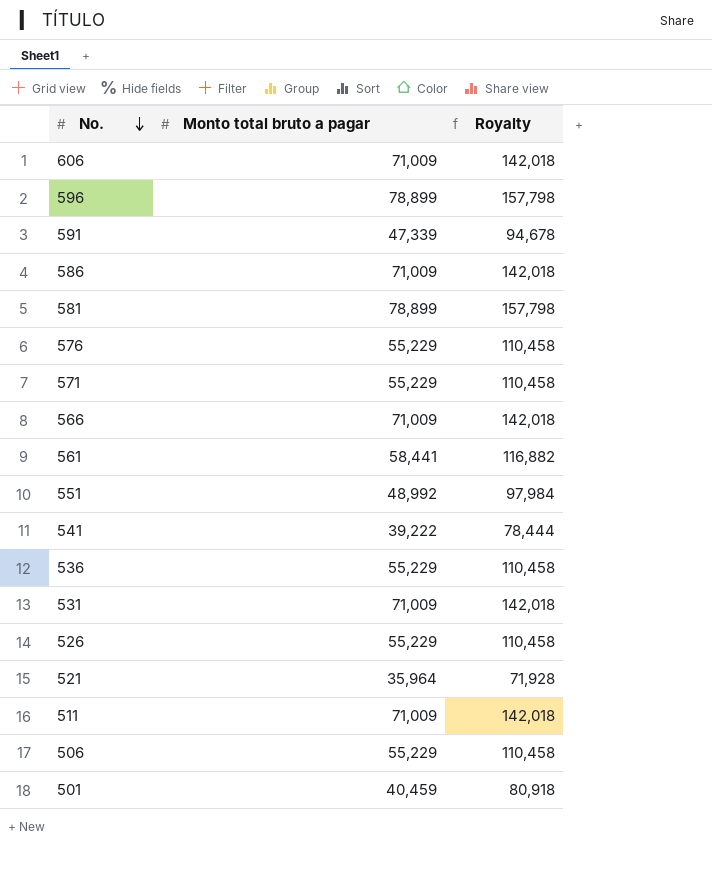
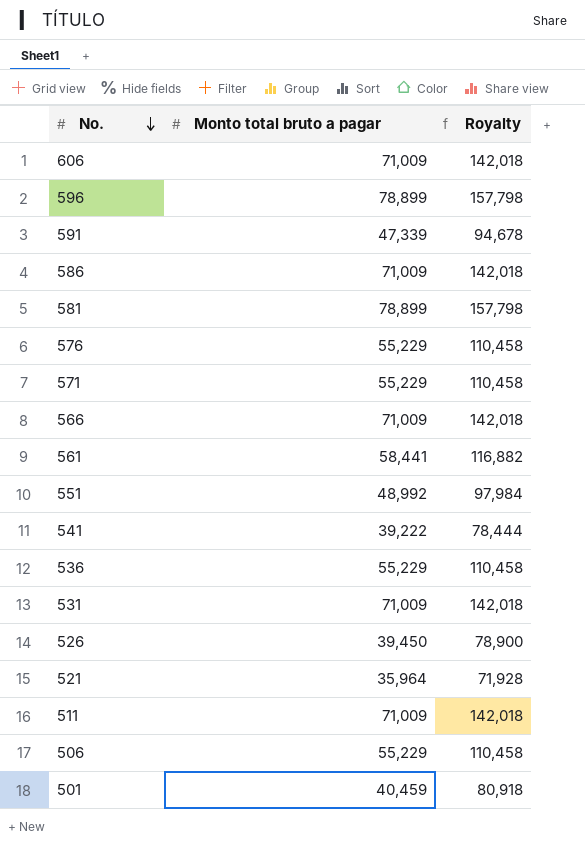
526 | Monto total bruto a pagar: 55,229 -> 39,450
526 | Royalty: 110,458 -> 78,900

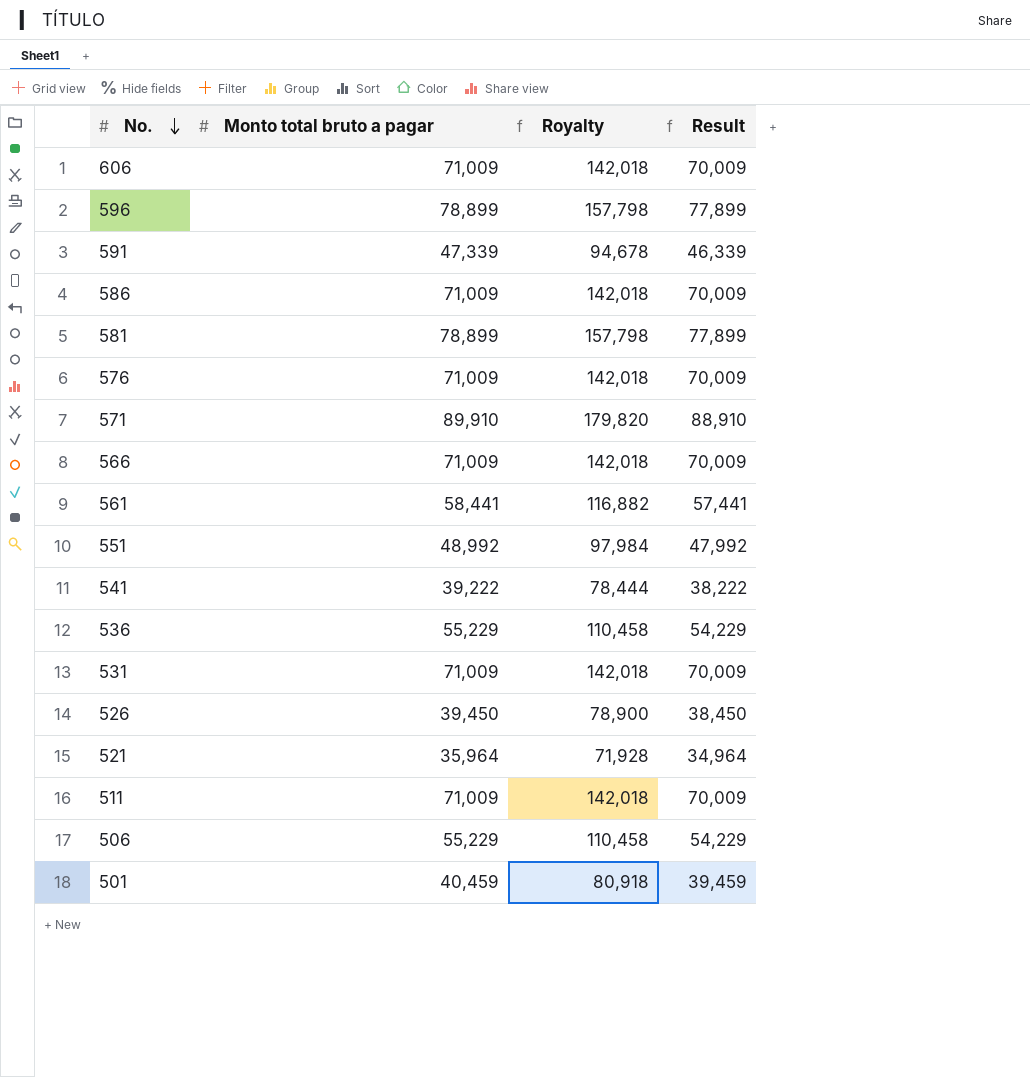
column Result | formula: none -> [Monto total bruto a pagar] - 1000
576 | Monto total bruto a pagar: 55,229 -> 71,009
576 | Royalty: 110,458 -> 142,018
571 | Monto total bruto a pagar: 55,229 -> 89,910
571 | Royalty: 110,458 -> 179,820

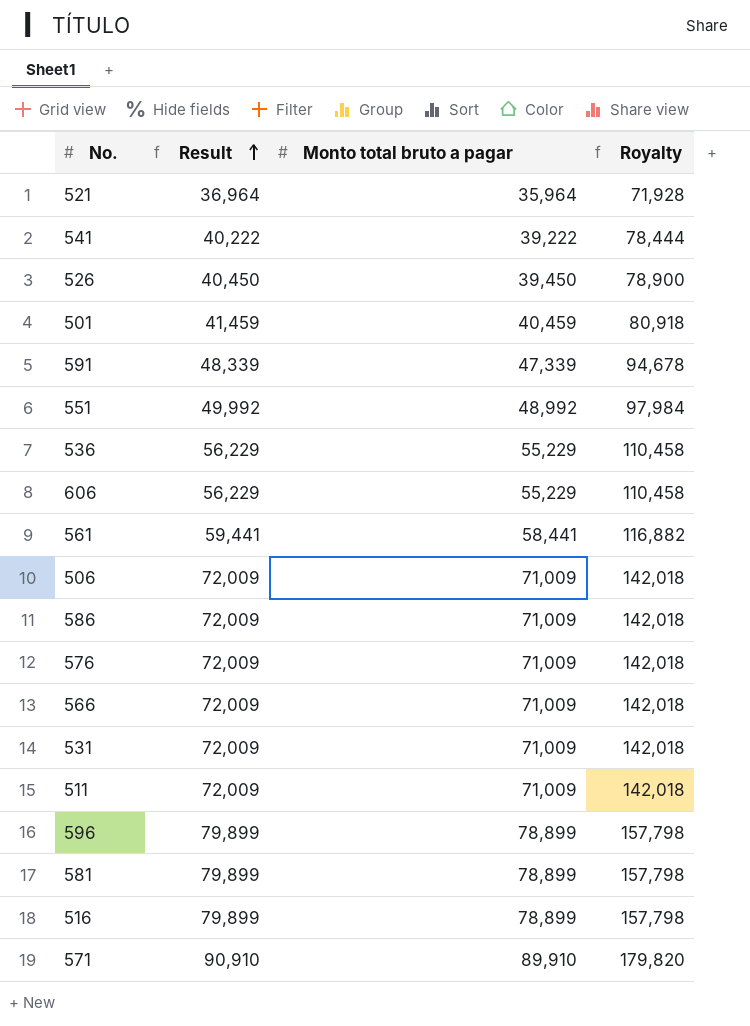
row order: No. descending -> Result ascending
column Result | formula: [Monto total bruto a pagar] - 1000 -> [Monto total bruto a pagar] + 1000
column Result | position: 4 -> 2
606 | Monto total bruto a pagar: 71,009 -> 55,229
606 | Royalty: 142,018 -> 110,458
506 | Monto total bruto a pagar: 55,229 -> 71,009
506 | Royalty: 110,458 -> 142,018
row 516: none -> 79,899 | 78,899 | 157,798

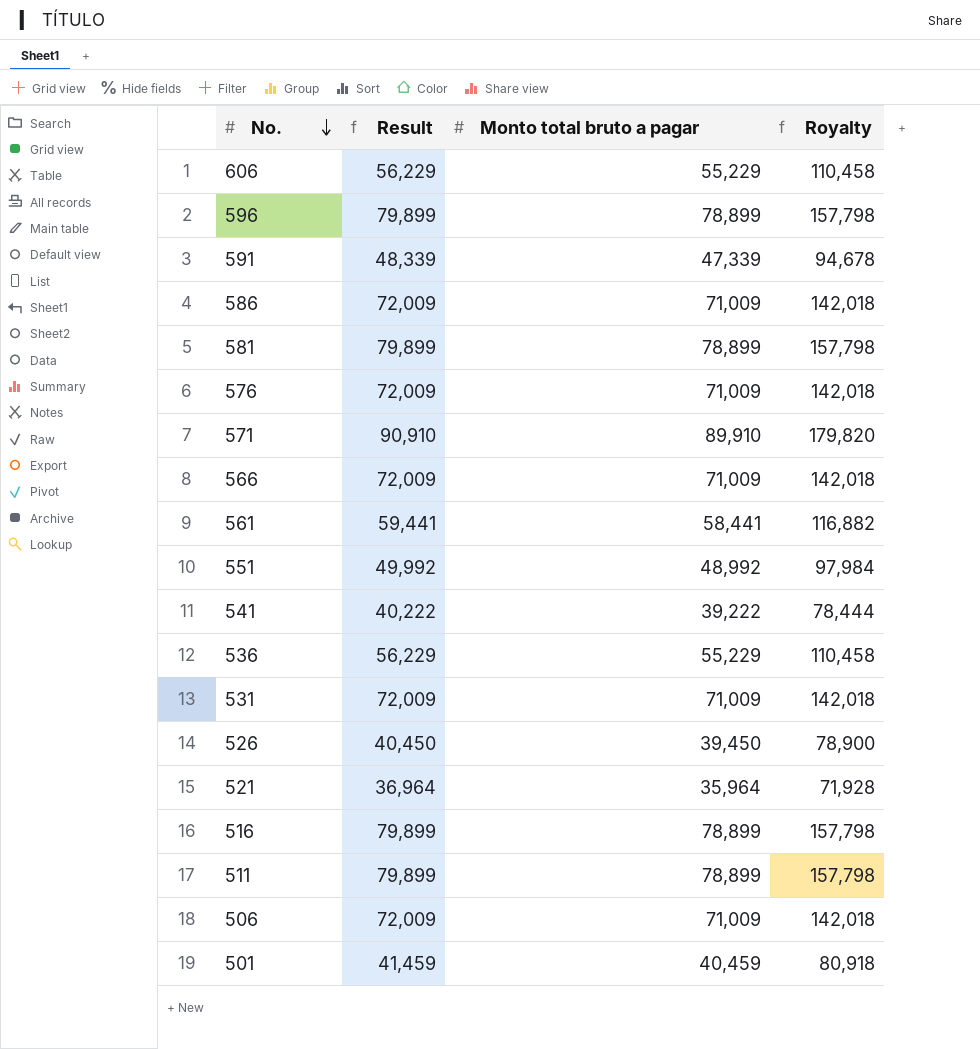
row order: Result ascending -> No. descending
511 | Result: 72,009 -> 79,899
511 | Monto total bruto a pagar: 71,009 -> 78,899
511 | Royalty: 142,018 -> 157,798

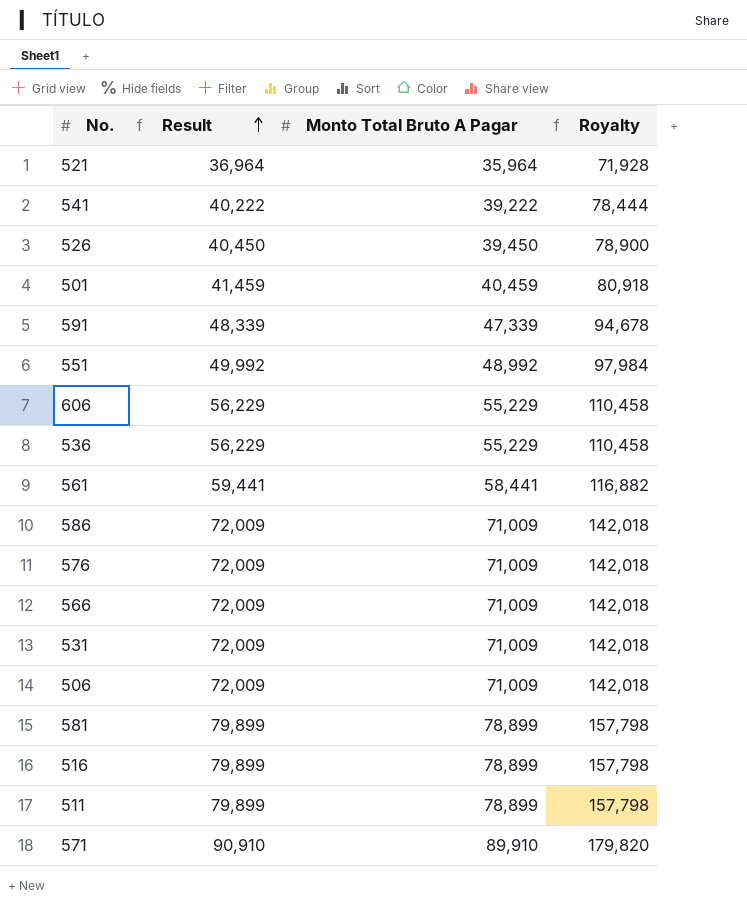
row order: No. descending -> Result ascending
column name: Monto total bruto a pagar -> Monto Total Bruto A Pagar
row 596: 79,899 | 78,899 | 157,798 -> none

